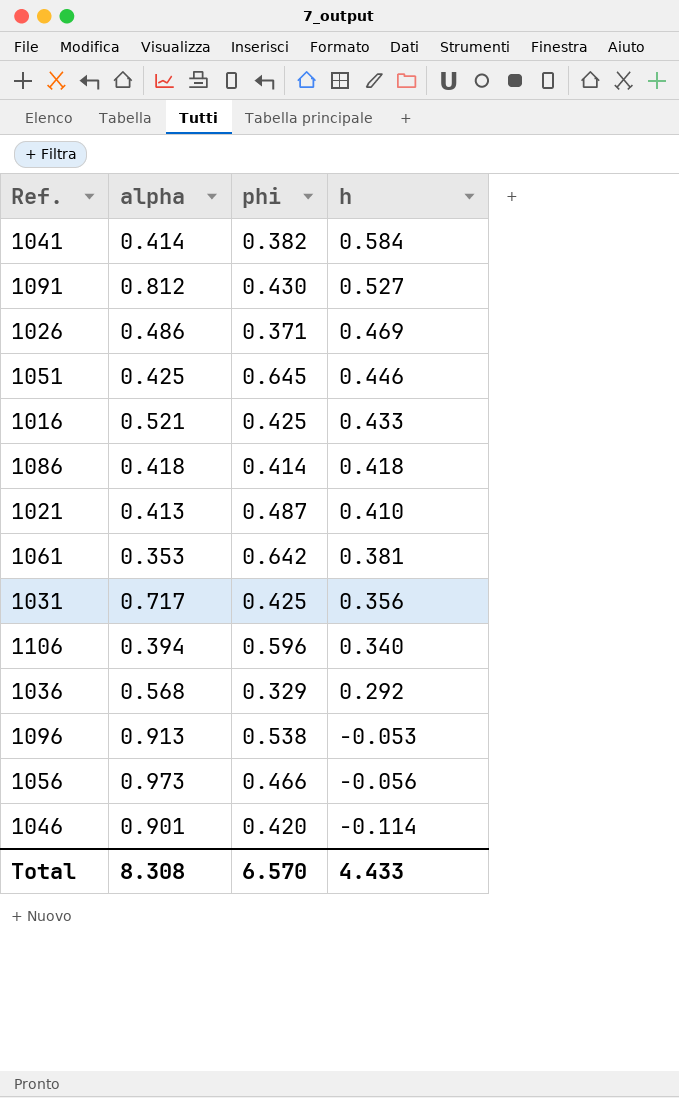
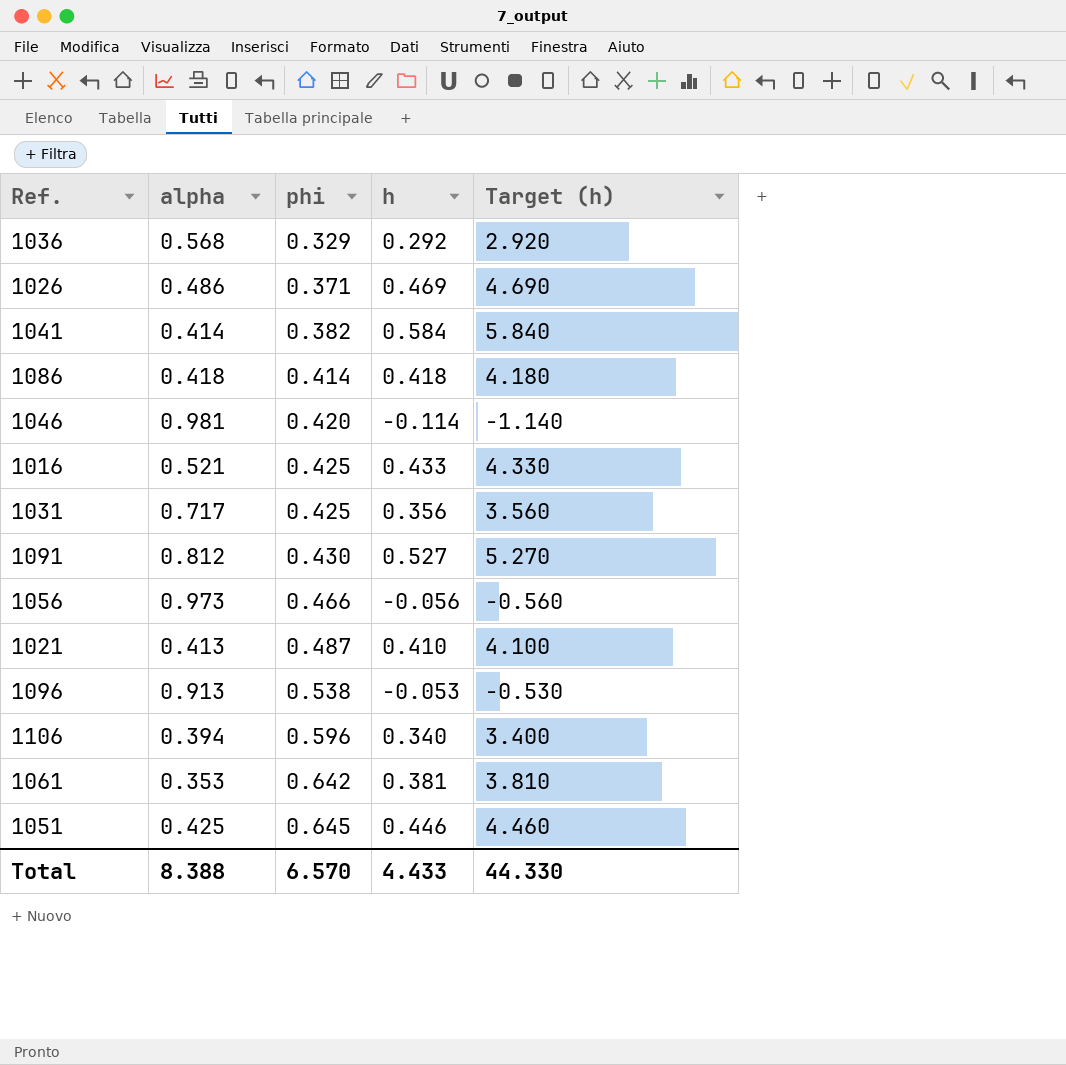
row order: h descending -> phi ascending
column Target (h) | formula: none -> [h] * 10
1046 | alpha: 0.901 -> 0.981
Total | alpha: 8.308 -> 8.388

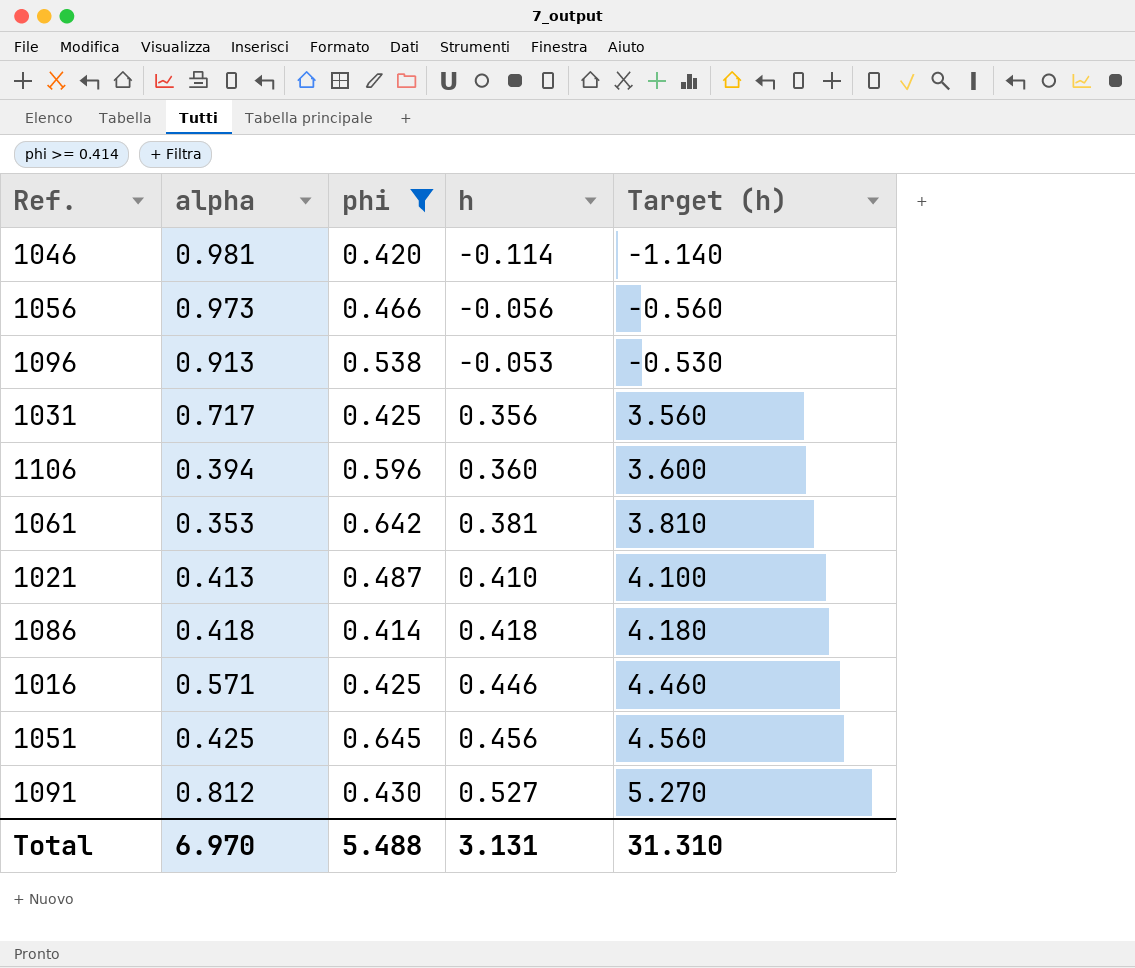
filter: none -> phi >= 0.414
row order: phi ascending -> h ascending
1106 | h: 0.340 -> 0.360
1106 | Target (h): 3.400 -> 3.600
1016 | alpha: 0.521 -> 0.571
1016 | h: 0.433 -> 0.446
1016 | Target (h): 4.330 -> 4.460
1051 | h: 0.446 -> 0.456
1051 | Target (h): 4.460 -> 4.560
Total | alpha: 8.388 -> 6.970
Total | phi: 6.570 -> 5.488
Total | h: 4.433 -> 3.131
Total | Target (h): 44.330 -> 31.310

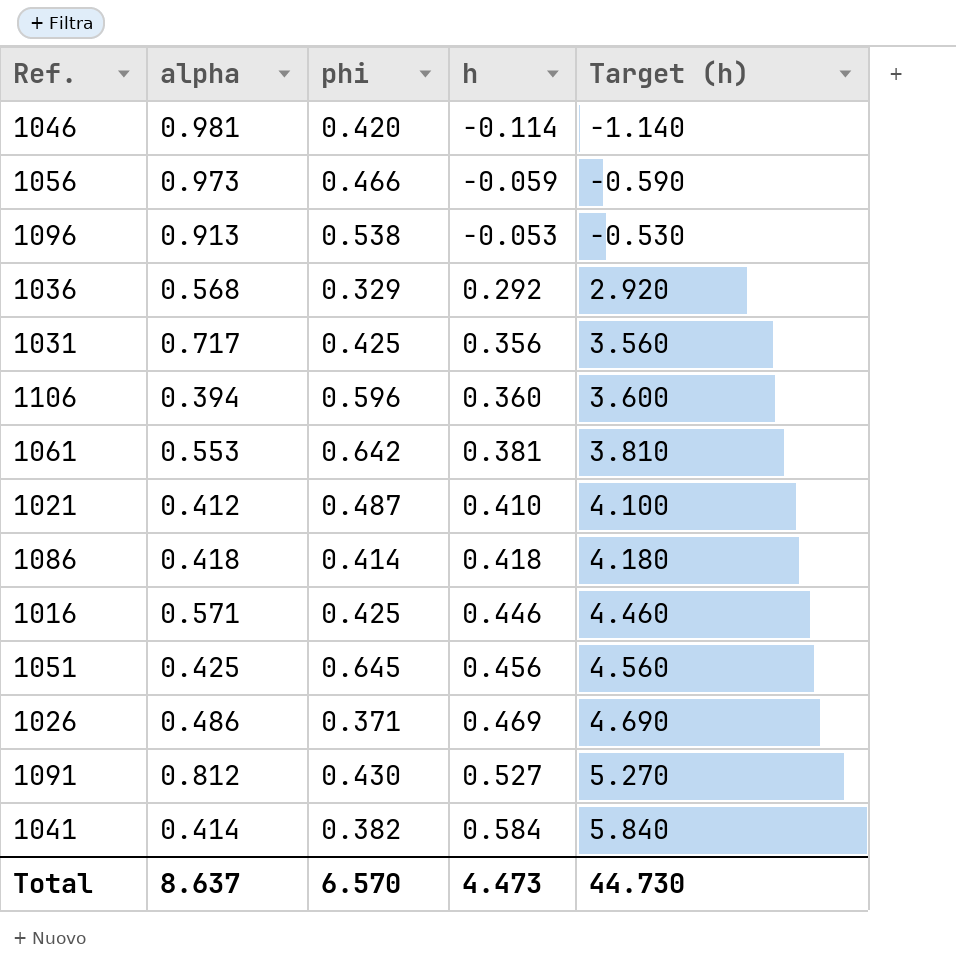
filter: phi >= 0.414 -> none
1056 | h: -0.056 -> -0.059
1056 | Target (h): -0.560 -> -0.590
1061 | alpha: 0.353 -> 0.553
1021 | alpha: 0.413 -> 0.412
Total | alpha: 6.970 -> 8.637
Total | phi: 5.488 -> 6.570
Total | h: 3.131 -> 4.473
Total | Target (h): 31.310 -> 44.730

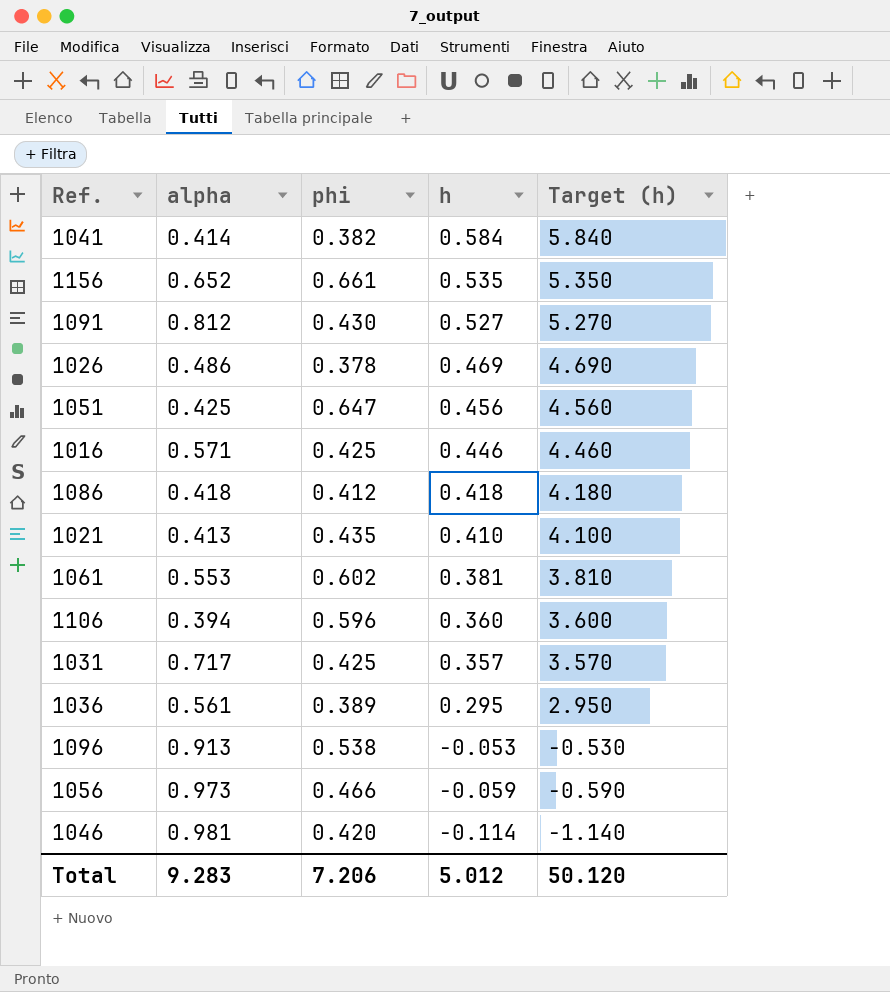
row order: h ascending -> h descending
row 1156: none -> 0.652 | 0.661 | 0.535 | 5.350
1026 | phi: 0.371 -> 0.378
1051 | phi: 0.645 -> 0.647
1086 | phi: 0.414 -> 0.412
1021 | alpha: 0.412 -> 0.413
1021 | phi: 0.487 -> 0.435
1061 | phi: 0.642 -> 0.602
1031 | h: 0.356 -> 0.357
1031 | Target (h): 3.560 -> 3.570
1036 | alpha: 0.568 -> 0.561
1036 | phi: 0.329 -> 0.389
1036 | h: 0.292 -> 0.295
1036 | Target (h): 2.920 -> 2.950
Total | alpha: 8.637 -> 9.283
Total | phi: 6.570 -> 7.206
Total | h: 4.473 -> 5.012
Total | Target (h): 44.730 -> 50.120

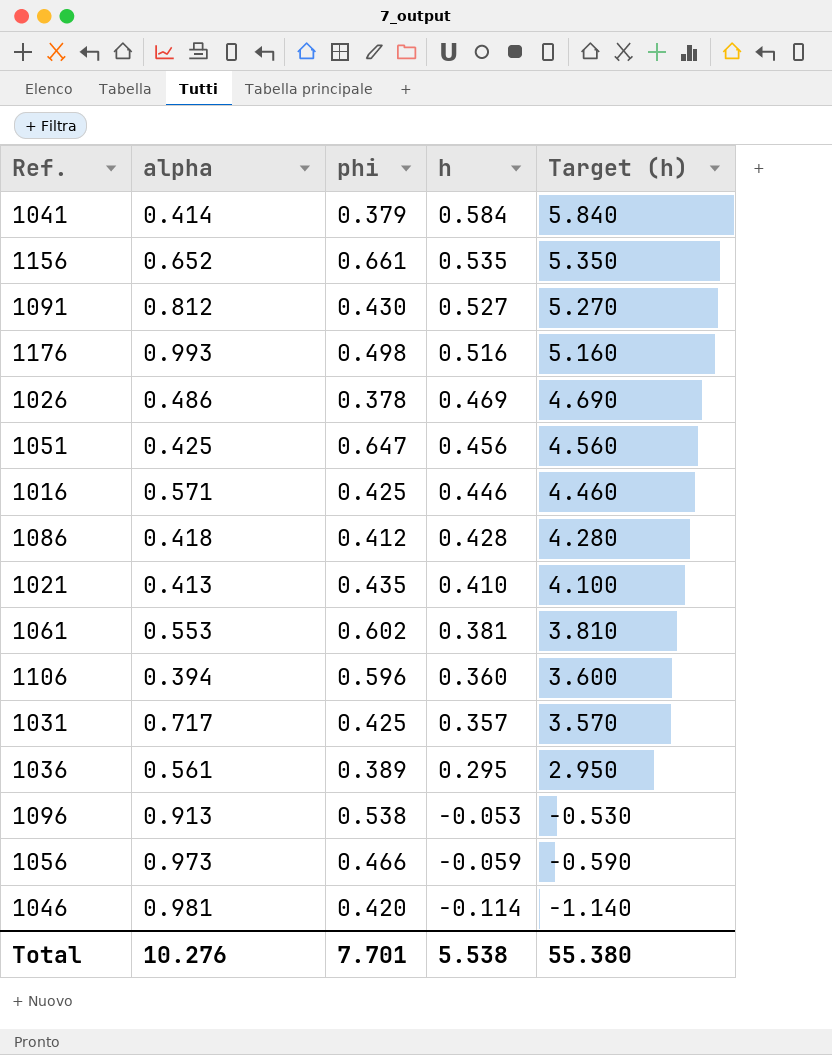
1041 | phi: 0.382 -> 0.379
row 1176: none -> 0.993 | 0.498 | 0.516 | 5.160
1086 | h: 0.418 -> 0.428
1086 | Target (h): 4.180 -> 4.280
Total | alpha: 9.283 -> 10.276
Total | phi: 7.206 -> 7.701
Total | h: 5.012 -> 5.538
Total | Target (h): 50.120 -> 55.380

